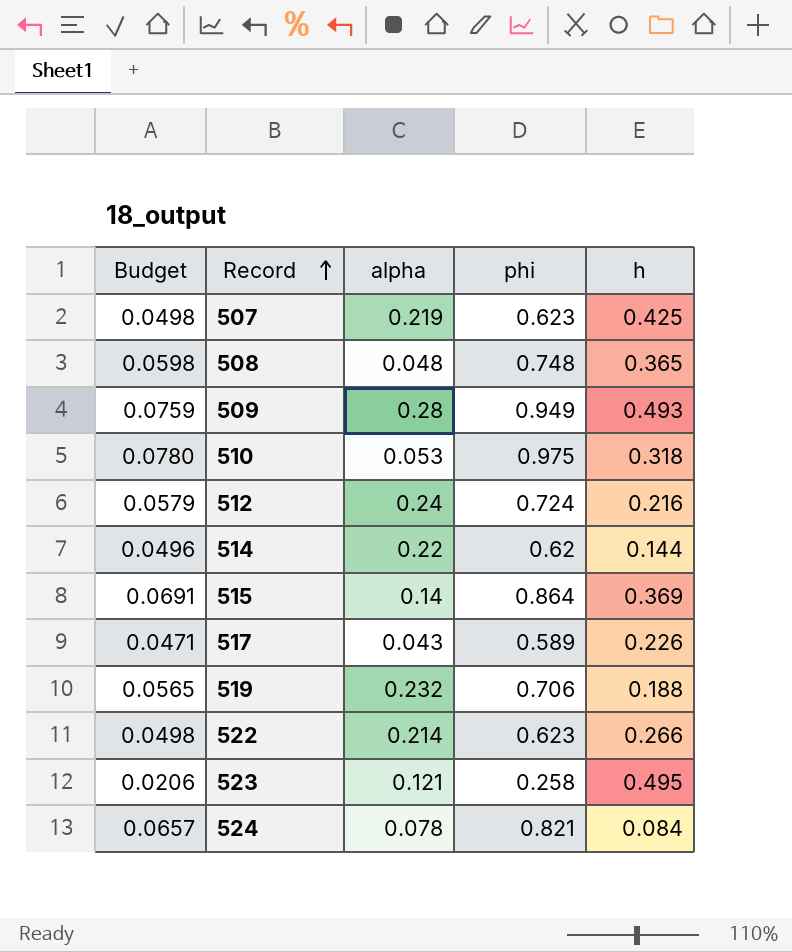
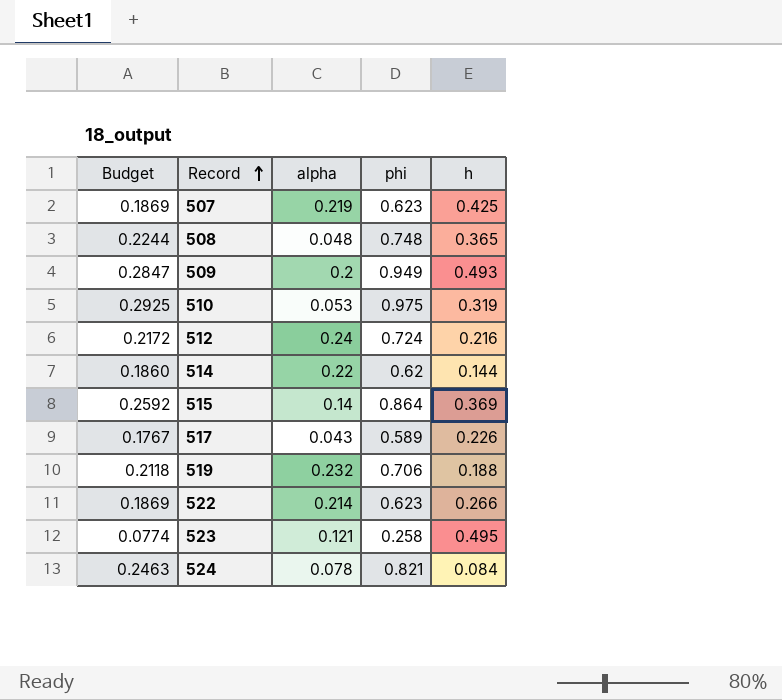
column Budget | formula: [phi] * 0.08 -> [phi] * 0.3
509 | alpha: 0.28 -> 0.2
510 | h: 0.318 -> 0.319

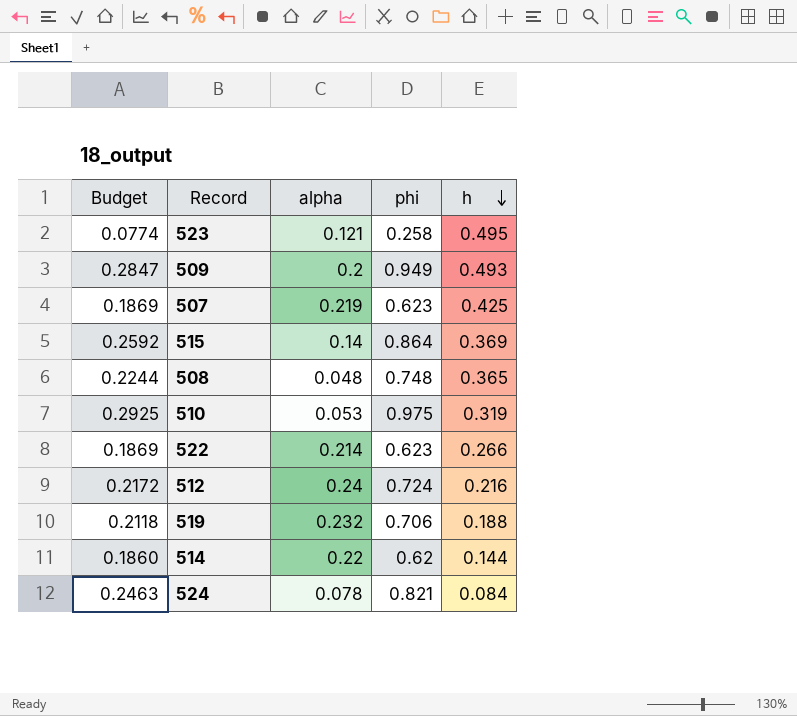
row order: Record ascending -> h descending
row 517: 0.1767 | 0.043 | 0.589 | 0.226 -> none

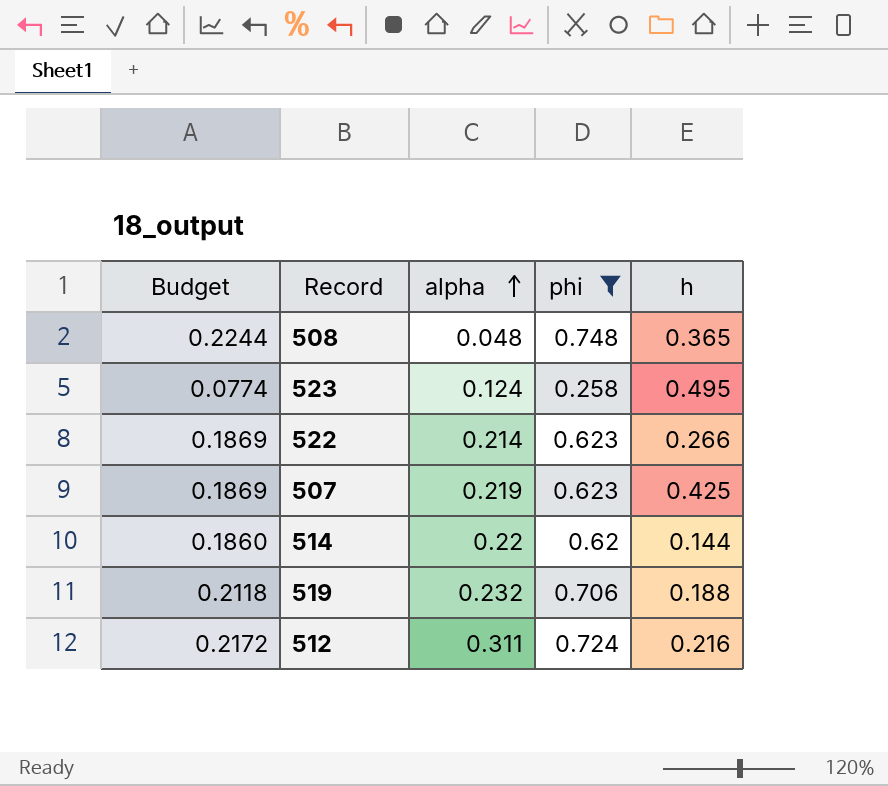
filter: none -> phi <= 0.748
row order: h descending -> alpha ascending
523 | alpha: 0.121 -> 0.124
512 | alpha: 0.24 -> 0.311

